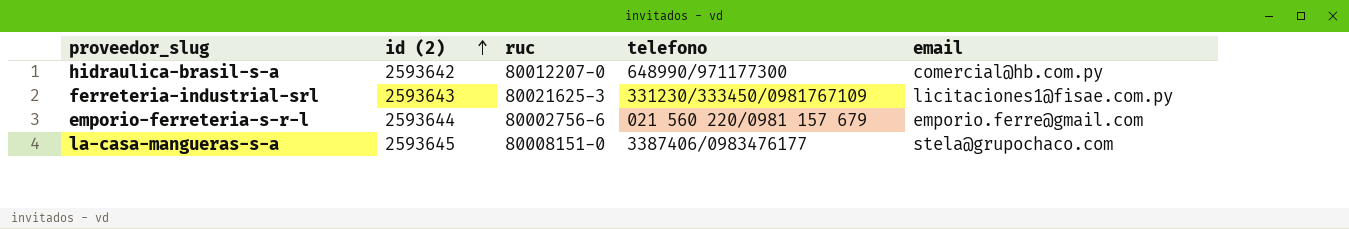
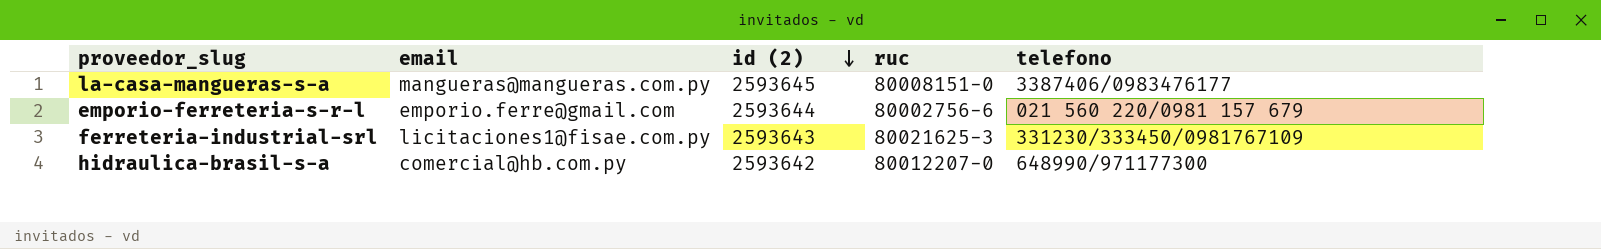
row order: id (2) ascending -> id (2) descending
column email | position: 5 -> 2
la-casa-mangueras-s-a | email: stela@grupochaco.com -> mangueras@mangueras.com.py

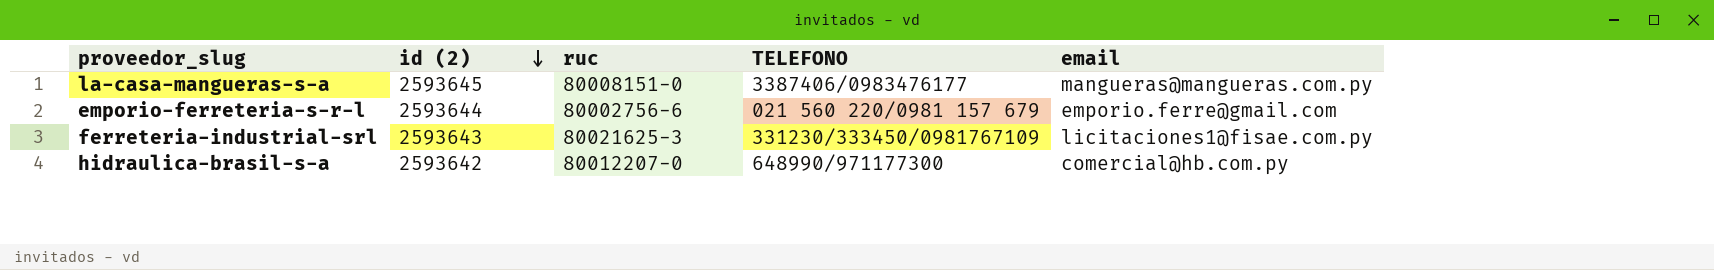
column name: telefono -> TELEFONO
column email | position: 2 -> 5

